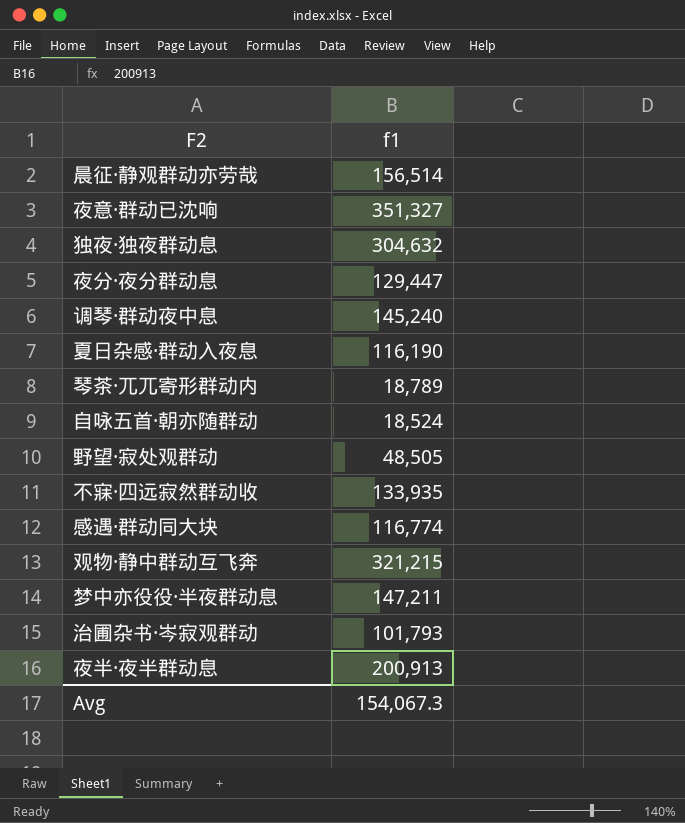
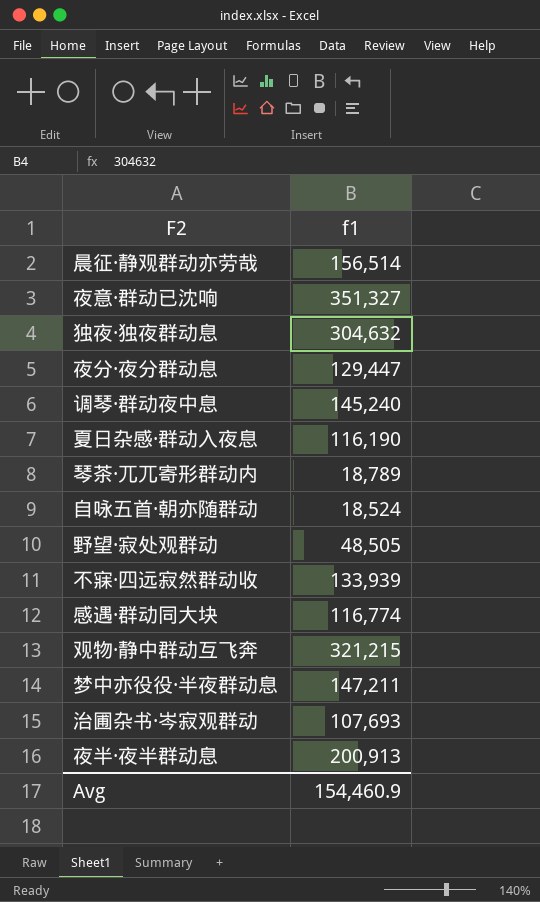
不寐·四远寂然群动收 | f1: 133,935 -> 133,939
治圃杂书·岑寂观群动 | f1: 101,793 -> 107,693
Avg | f1: 154,067.3 -> 154,460.9

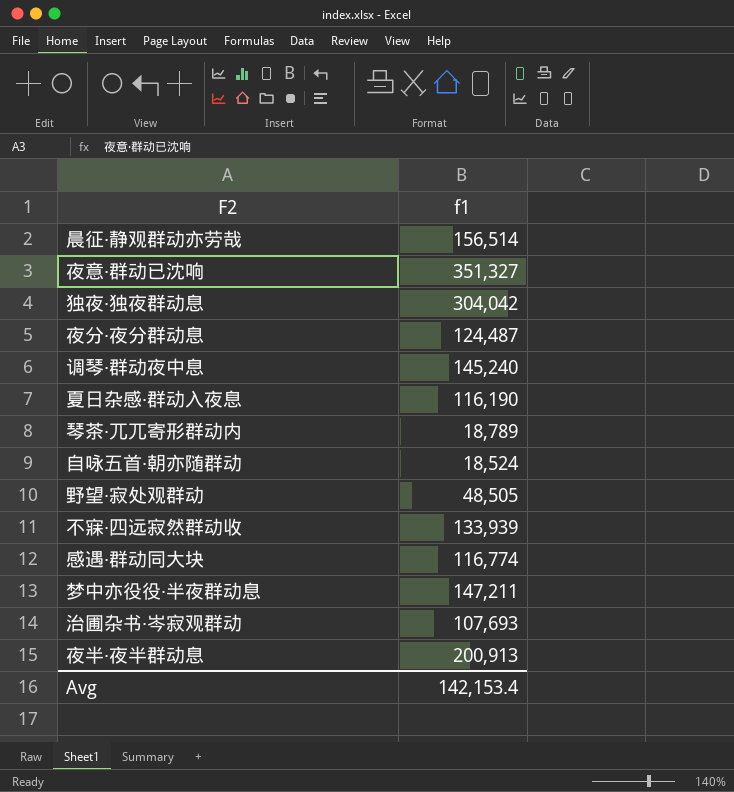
row 观物·静中群动互飞奔: 321,215 -> none
独夜·独夜群动息 | f1: 304,632 -> 304,042
夜分·夜分群动息 | f1: 129,447 -> 124,487
Avg | f1: 154,460.9 -> 142,153.4

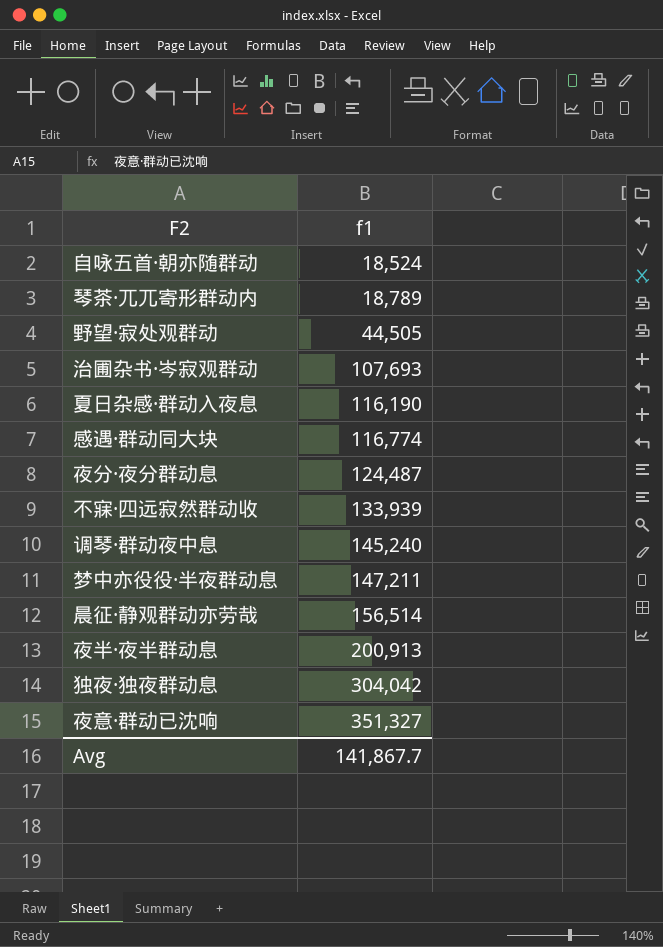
row order: none -> f1 ascending
野望·寂处观群动 | f1: 48,505 -> 44,505
Avg | f1: 142,153.4 -> 141,867.7

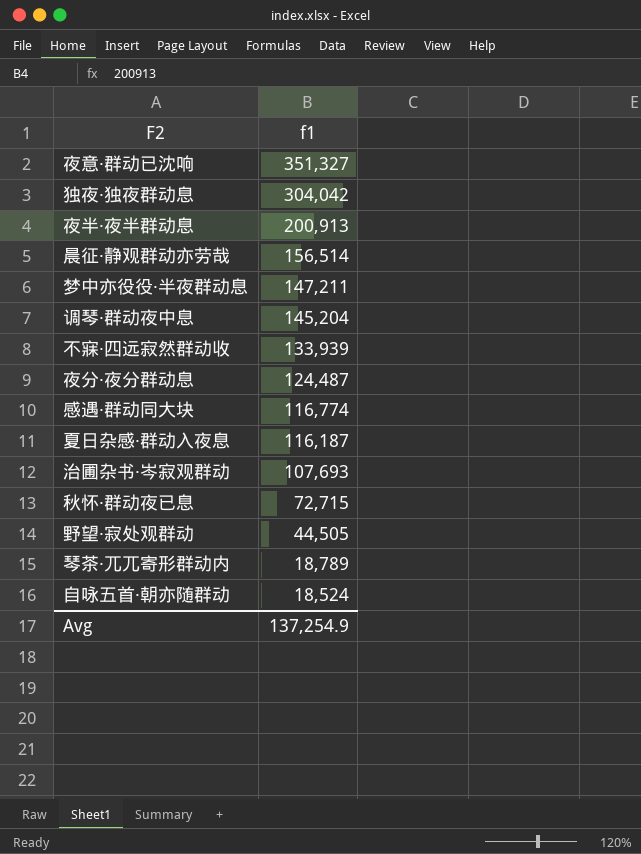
row order: f1 ascending -> f1 descending
调琴·群动夜中息 | f1: 145,240 -> 145,204
夏日杂感·群动入夜息 | f1: 116,190 -> 116,187
row 秋怀·群动夜已息: none -> 72,715
Avg | f1: 141,867.7 -> 137,254.9

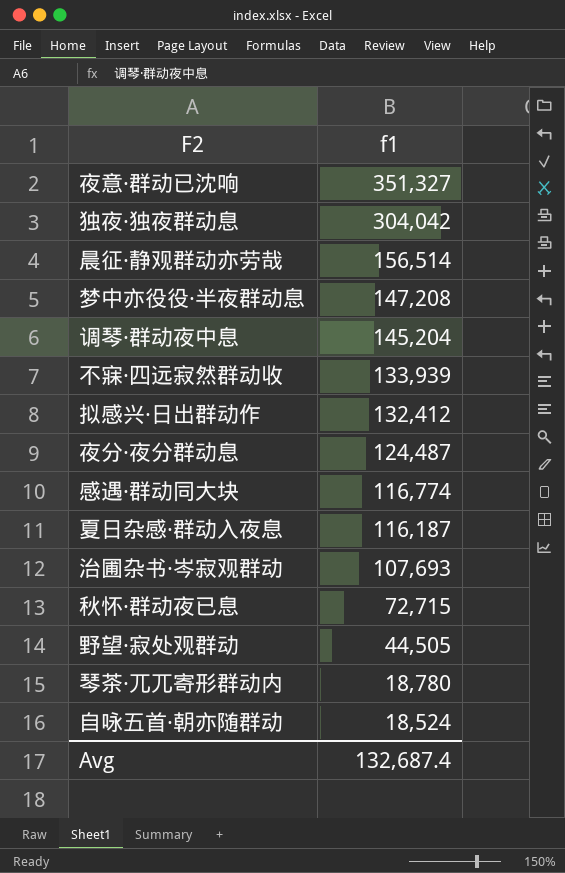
row 夜半·夜半群动息: 200,913 -> none
梦中亦役役·半夜群动息 | f1: 147,211 -> 147,208
row 拟感兴·日出群动作: none -> 132,412
琴茶·兀兀寄形群动内 | f1: 18,789 -> 18,780
Avg | f1: 137,254.9 -> 132,687.4

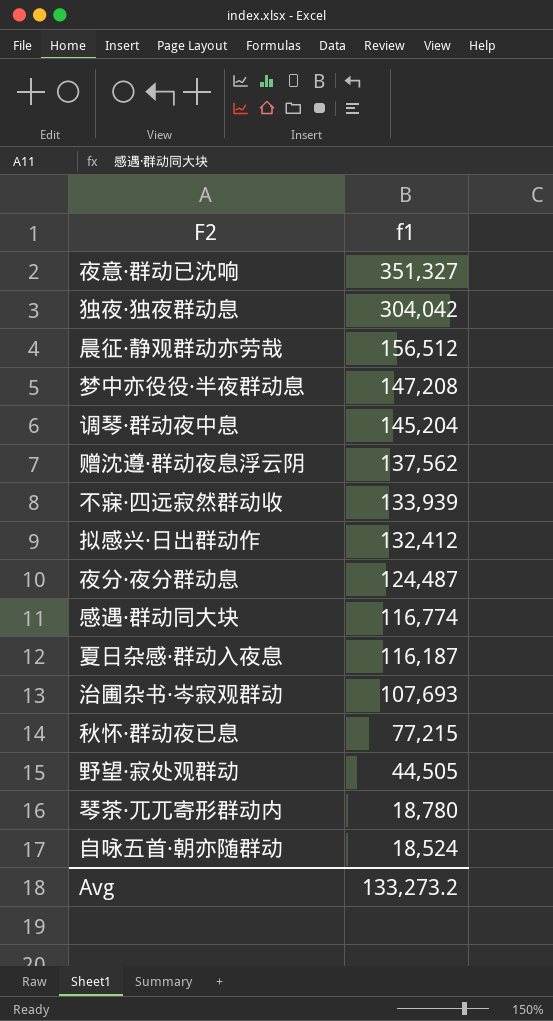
晨征·静观群动亦劳哉 | f1: 156,514 -> 156,512
row 赠沈遵·群动夜息浮云阴: none -> 137,562
秋怀·群动夜已息 | f1: 72,715 -> 77,215
Avg | f1: 132,687.4 -> 133,273.2

